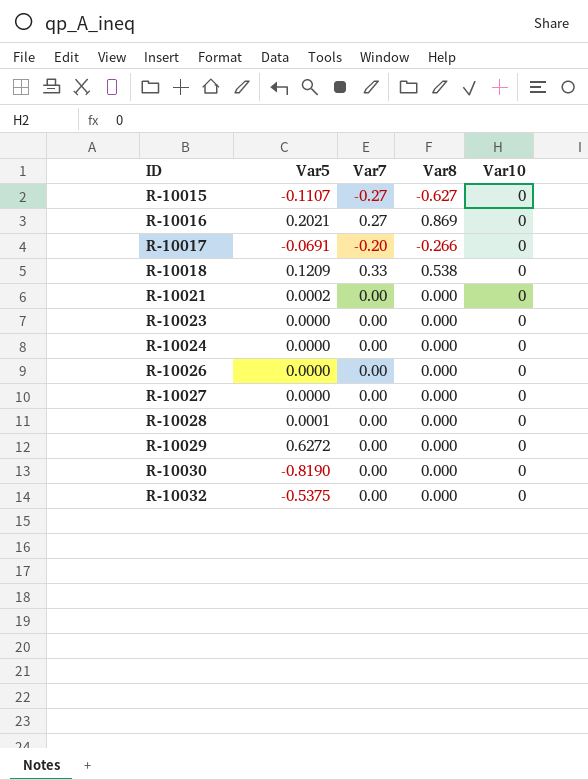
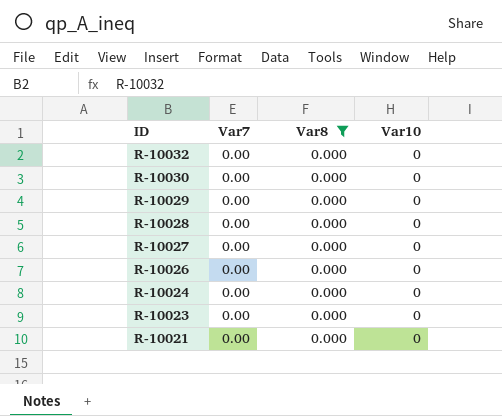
filter: none -> Var8 = 0.000
row order: ID ascending -> ID descending
column Var5 | position: 2 -> none

